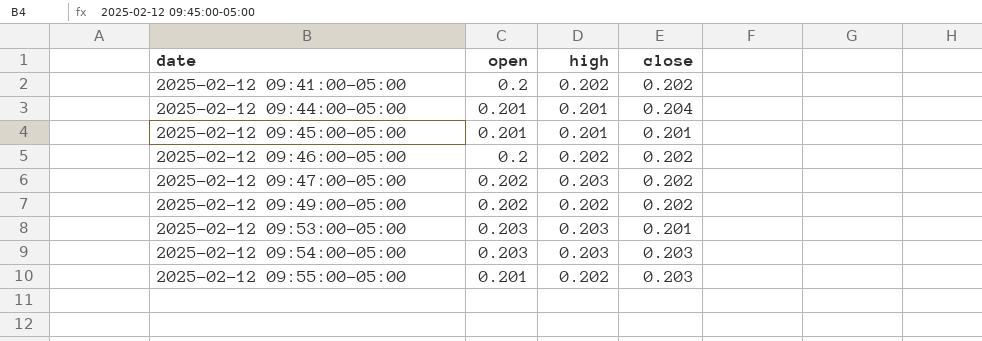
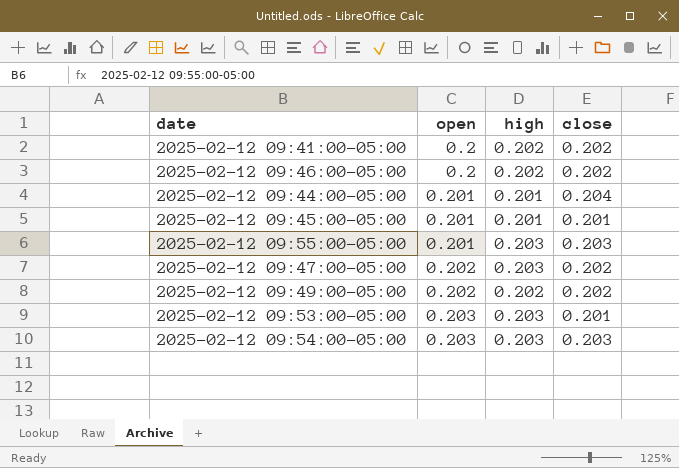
row order: date ascending -> open ascending
2025-02-12 09:55:00-05:00 | high: 0.202 -> 0.203

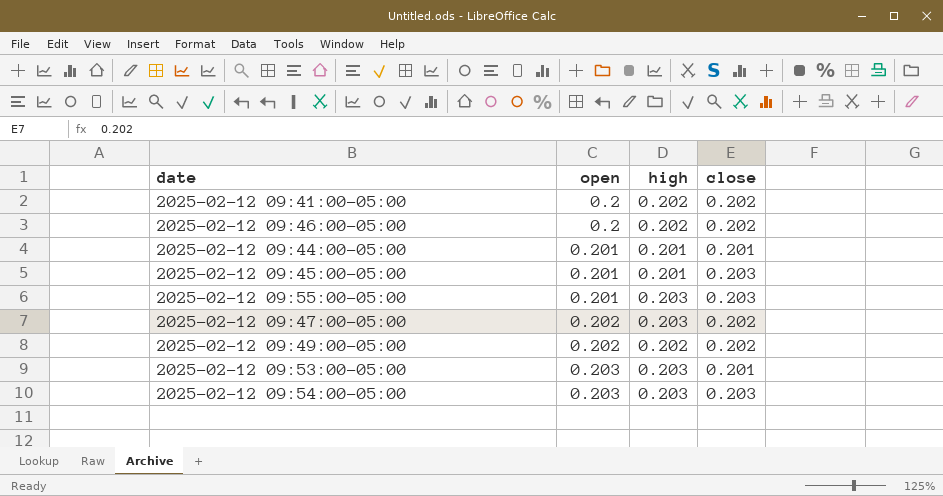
2025-02-12 09:44:00-05:00 | close: 0.204 -> 0.201
2025-02-12 09:45:00-05:00 | close: 0.201 -> 0.203

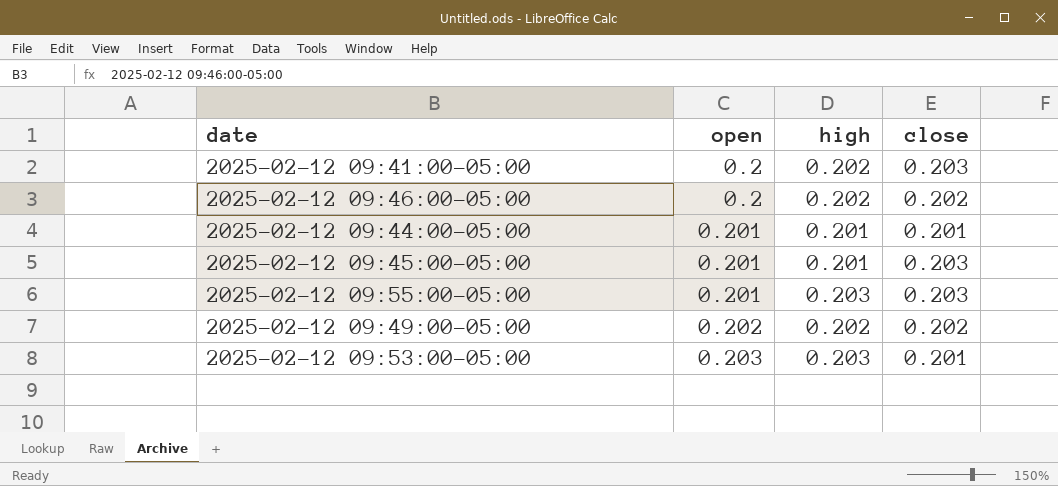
row 2025-02-12 09:47:00-05:00: 0.202 | 0.203 | 0.202 -> none
row 2025-02-12 09:54:00-05:00: 0.203 | 0.203 | 0.203 -> none
2025-02-12 09:41:00-05:00 | close: 0.202 -> 0.203

